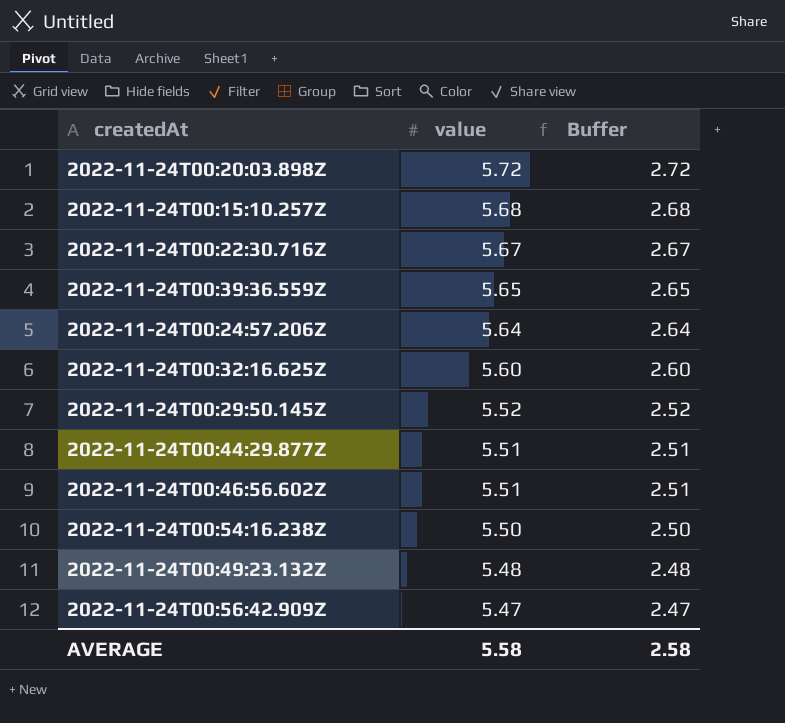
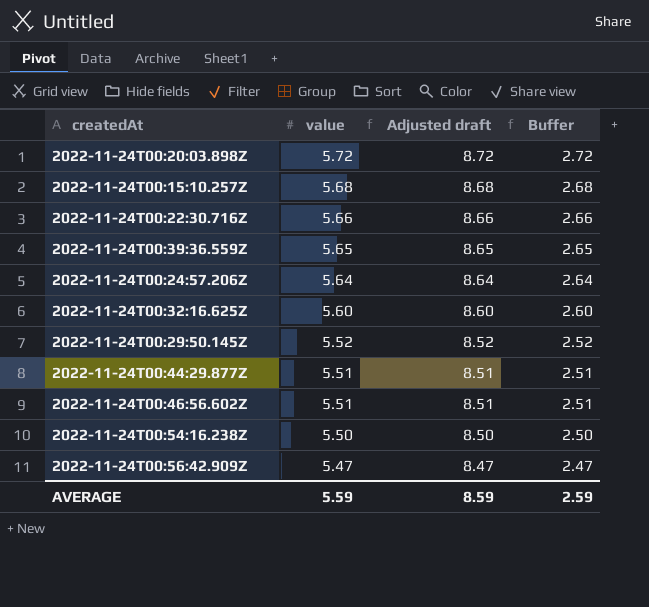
column Adjusted draft | formula: none -> [value] + 3
row 2022-11-24T00:49:23.132Z: 5.48 | 2.48 -> none
2022-11-24T00:22:30.716Z | value: 5.67 -> 5.66
2022-11-24T00:22:30.716Z | Buffer: 2.67 -> 2.66
AVERAGE | value: 5.58 -> 5.59
AVERAGE | Buffer: 2.58 -> 2.59

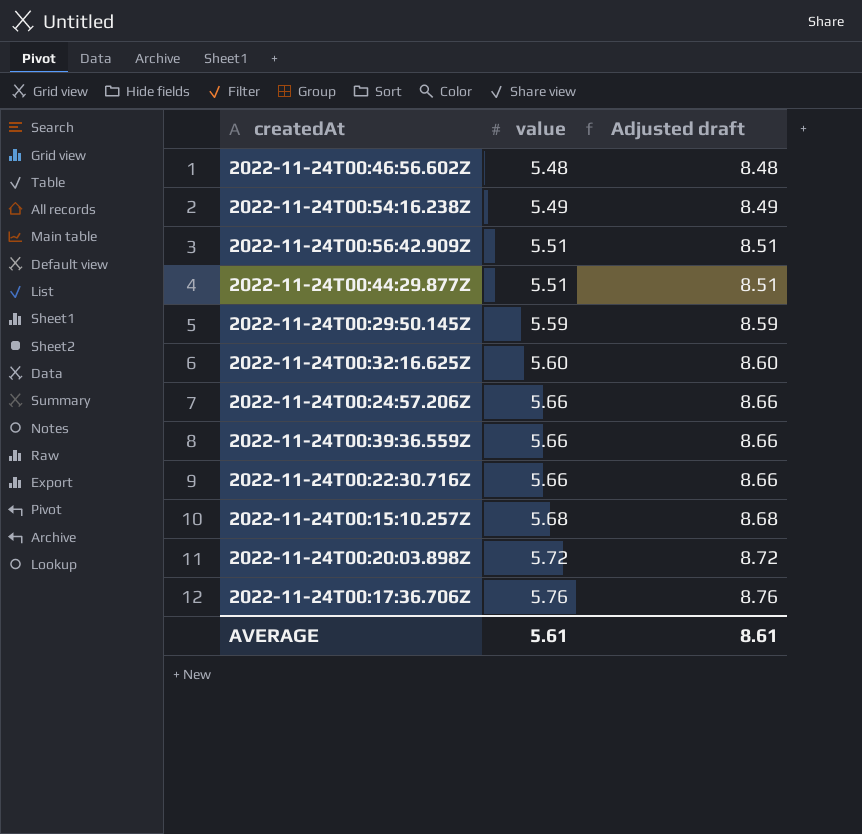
row order: value descending -> value ascending
column Buffer | formula: [value] - 3 -> none
2022-11-24T00:46:56.602Z | value: 5.51 -> 5.48
2022-11-24T00:46:56.602Z | Adjusted draft: 8.51 -> 8.48
2022-11-24T00:54:16.238Z | value: 5.50 -> 5.49
2022-11-24T00:54:16.238Z | Adjusted draft: 8.50 -> 8.49
2022-11-24T00:56:42.909Z | value: 5.47 -> 5.51
2022-11-24T00:56:42.909Z | Adjusted draft: 8.47 -> 8.51
2022-11-24T00:29:50.145Z | value: 5.52 -> 5.59
2022-11-24T00:29:50.145Z | Adjusted draft: 8.52 -> 8.59
2022-11-24T00:24:57.206Z | value: 5.64 -> 5.66
2022-11-24T00:24:57.206Z | Adjusted draft: 8.64 -> 8.66
2022-11-24T00:39:36.559Z | value: 5.65 -> 5.66
2022-11-24T00:39:36.559Z | Adjusted draft: 8.65 -> 8.66
row 2022-11-24T00:17:36.706Z: none -> 5.76 | 8.76
AVERAGE | value: 5.59 -> 5.61
AVERAGE | Adjusted draft: 8.59 -> 8.61

